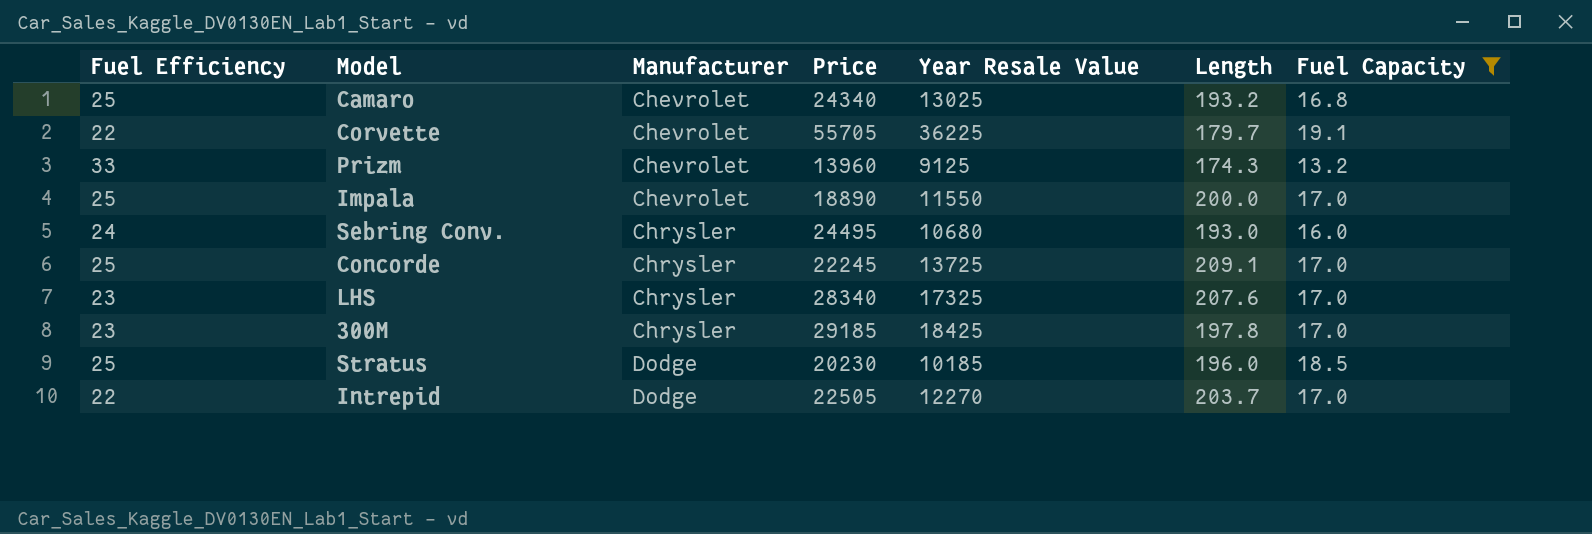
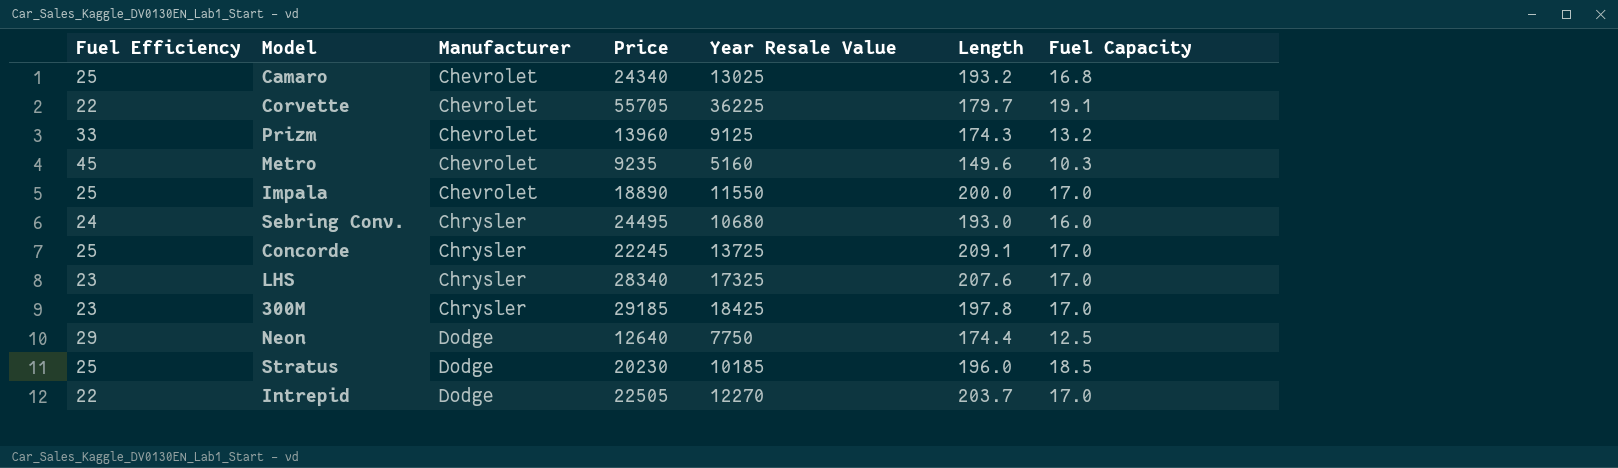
filter: Fuel Capacity >= 13.2 -> none

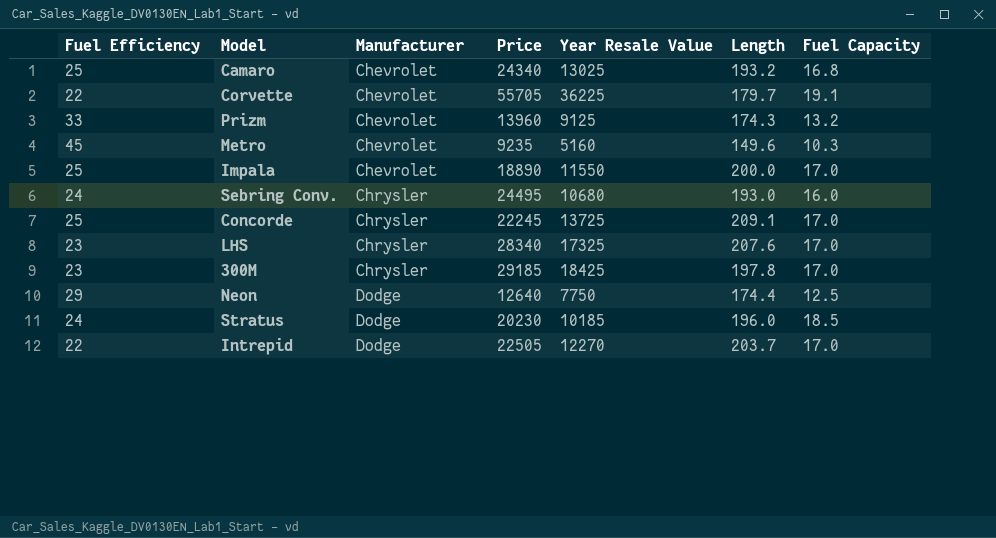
Stratus | Fuel Efficiency: 25 -> 24

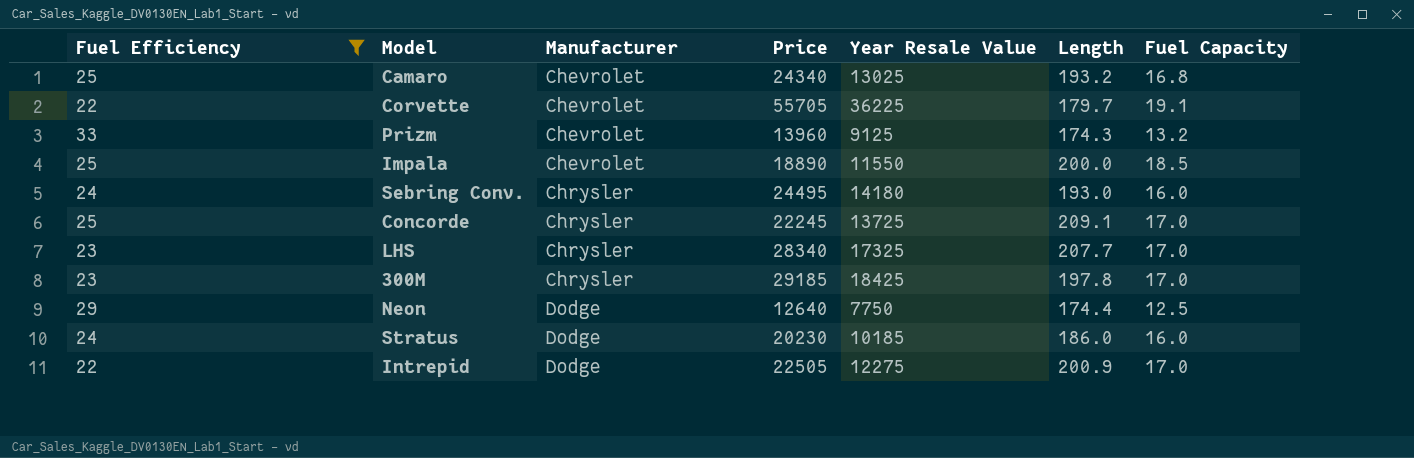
filter: none -> Fuel Efficiency != 45
Impala | Fuel Capacity: 17.0 -> 18.5
Sebring Conv. | Year Resale Value: 10680 -> 14180
LHS | Length: 207.6 -> 207.7
Stratus | Length: 196.0 -> 186.0
Stratus | Fuel Capacity: 18.5 -> 16.0
Intrepid | Year Resale Value: 12270 -> 12275
Intrepid | Length: 203.7 -> 200.9

